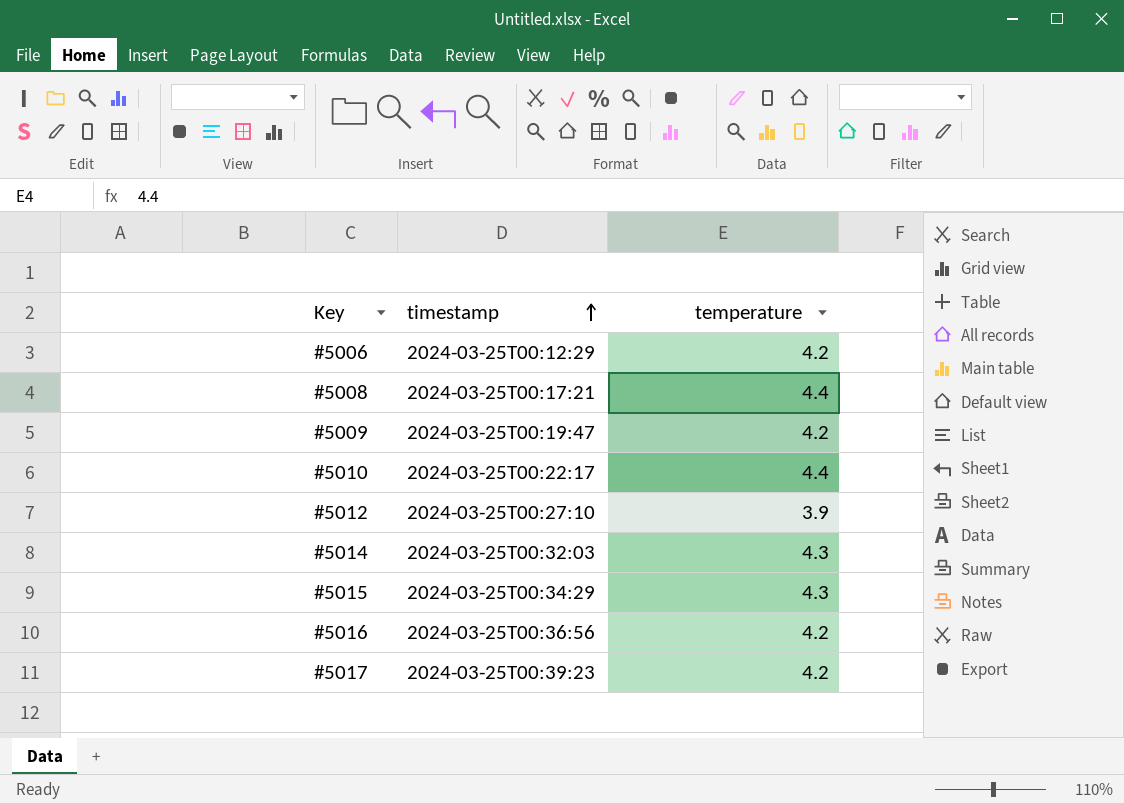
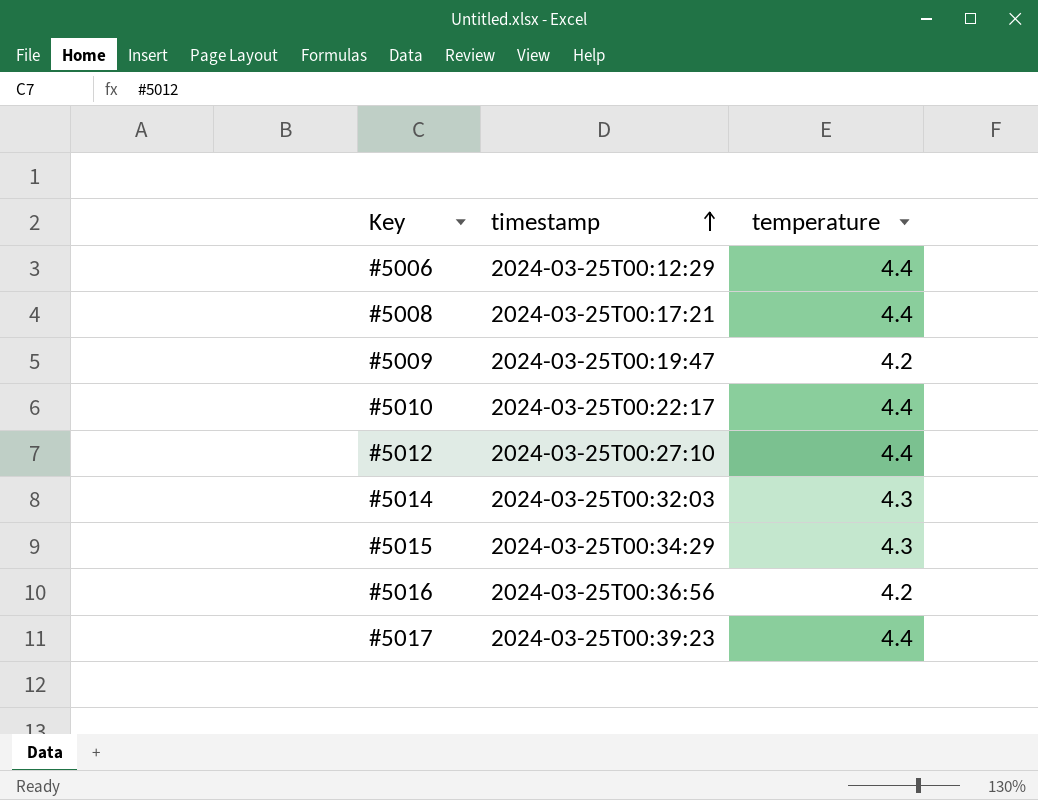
#5006 | temperature: 4.2 -> 4.4
#5012 | temperature: 3.9 -> 4.4
#5017 | temperature: 4.2 -> 4.4

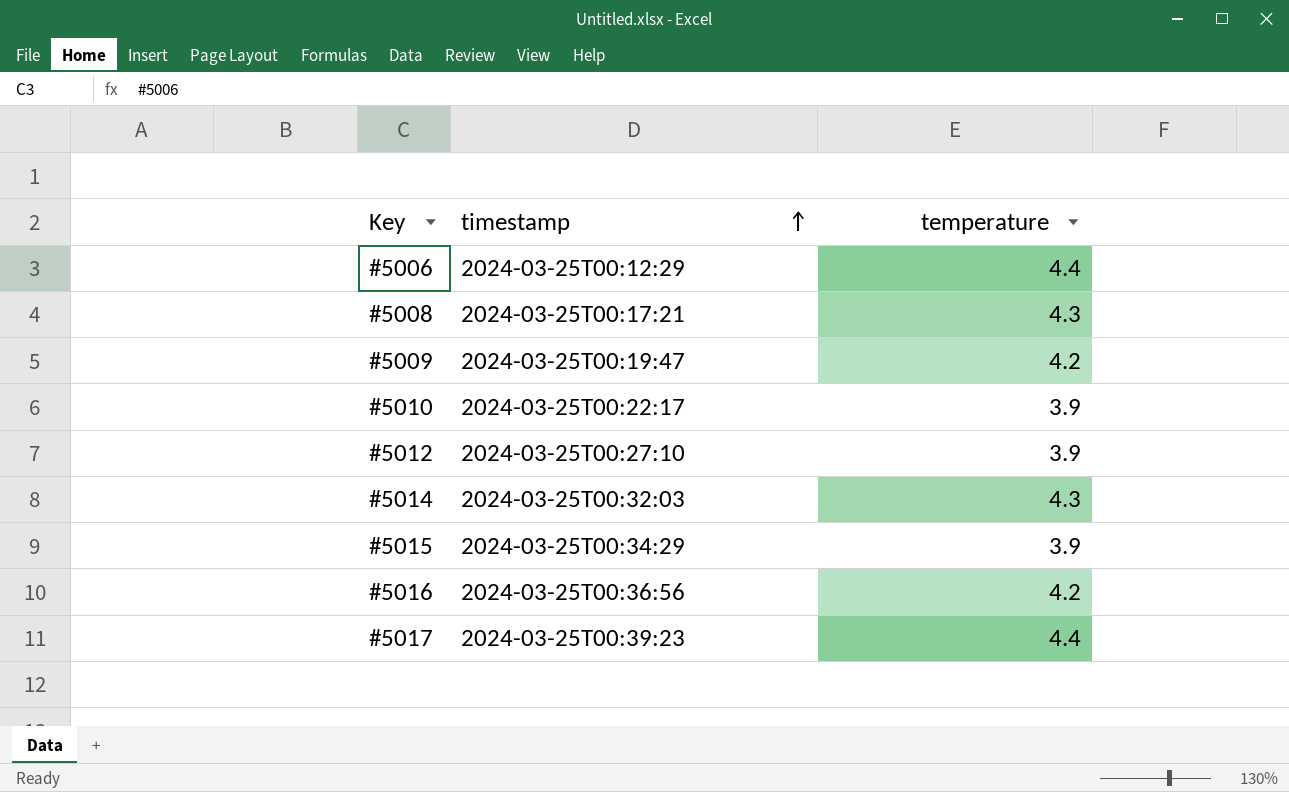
#5008 | temperature: 4.4 -> 4.3
#5010 | temperature: 4.4 -> 3.9
#5012 | temperature: 4.4 -> 3.9
#5015 | temperature: 4.3 -> 3.9

